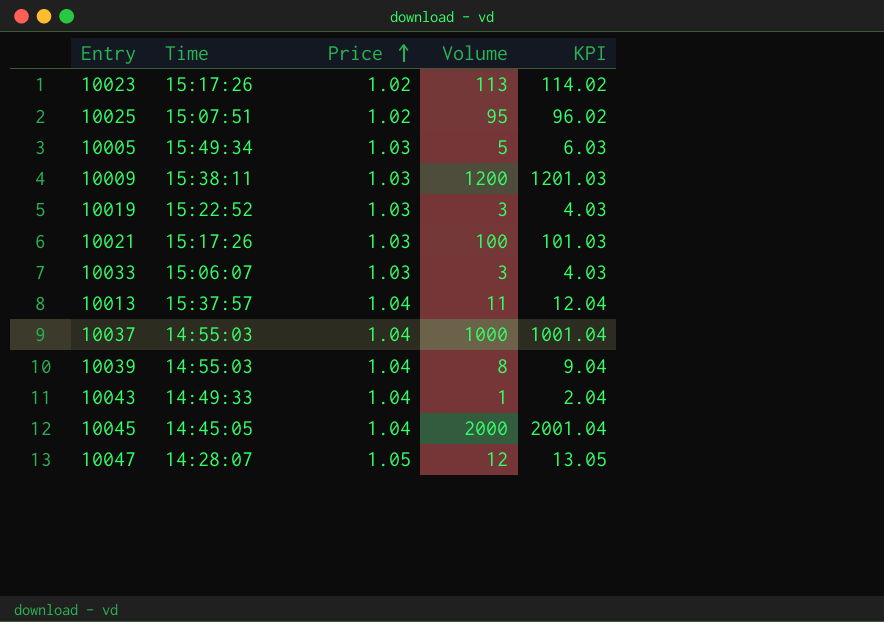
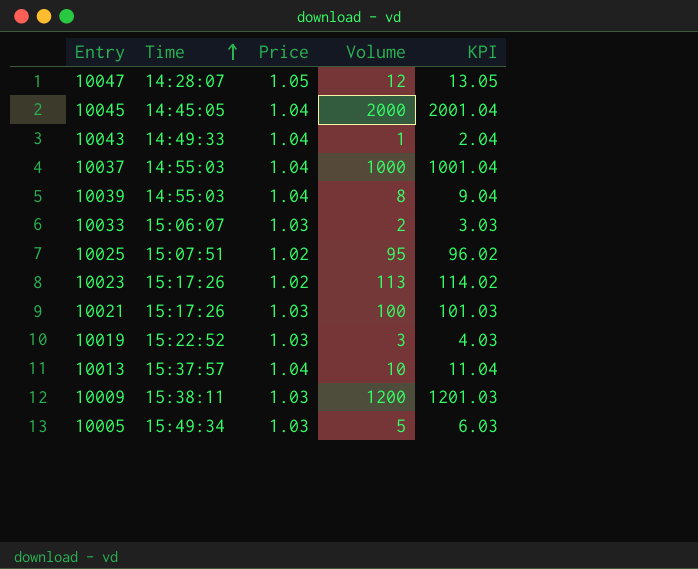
row order: Price ascending -> Time ascending
10033 | Volume: 3 -> 2
10033 | KPI: 4.03 -> 3.03
10013 | Volume: 11 -> 10
10013 | KPI: 12.04 -> 11.04

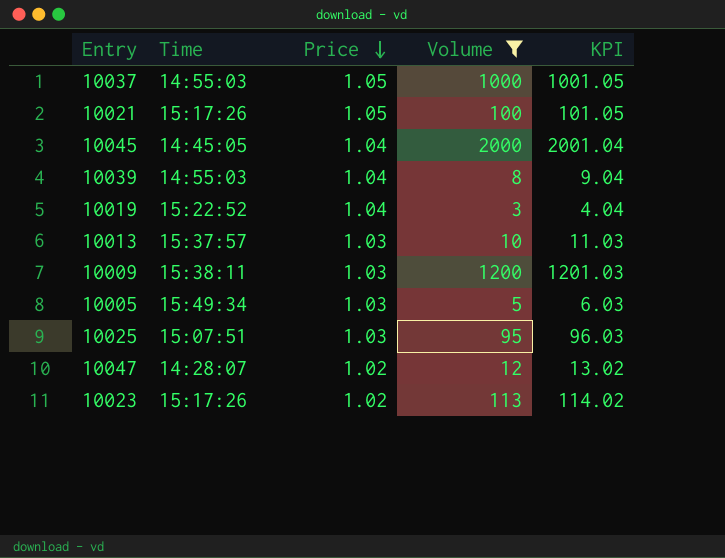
filter: none -> Volume >= 3
row order: Time ascending -> Price descending
10037 | Price: 1.04 -> 1.05
10037 | KPI: 1001.04 -> 1001.05
10021 | Price: 1.03 -> 1.05
10021 | KPI: 101.03 -> 101.05
10019 | Price: 1.03 -> 1.04
10019 | KPI: 4.03 -> 4.04
10013 | Price: 1.04 -> 1.03
10013 | KPI: 11.04 -> 11.03
10025 | Price: 1.02 -> 1.03
10025 | KPI: 96.02 -> 96.03
10047 | Price: 1.05 -> 1.02
10047 | KPI: 13.05 -> 13.02

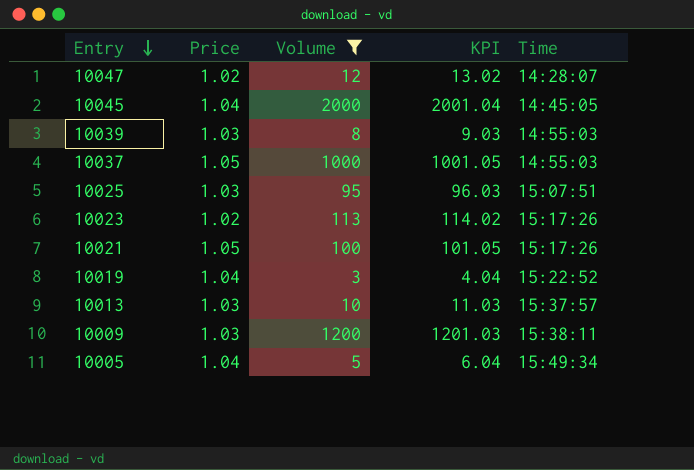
row order: Price descending -> Entry descending
column Time | position: 2 -> 5
10039 | Price: 1.04 -> 1.03
10039 | KPI: 9.04 -> 9.03
10005 | Price: 1.03 -> 1.04
10005 | KPI: 6.03 -> 6.04

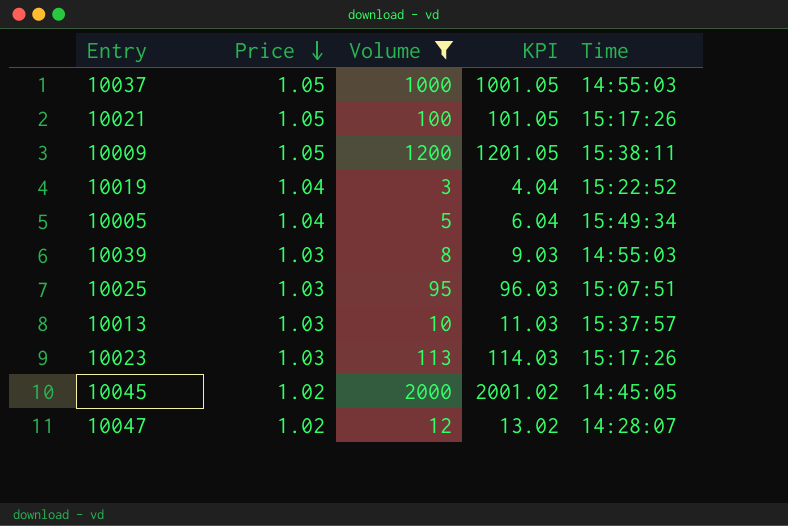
row order: Entry descending -> Price descending
10009 | Price: 1.03 -> 1.05
10009 | KPI: 1201.03 -> 1201.05
10023 | Price: 1.02 -> 1.03
10023 | KPI: 114.02 -> 114.03
10045 | Price: 1.04 -> 1.02
10045 | KPI: 2001.04 -> 2001.02

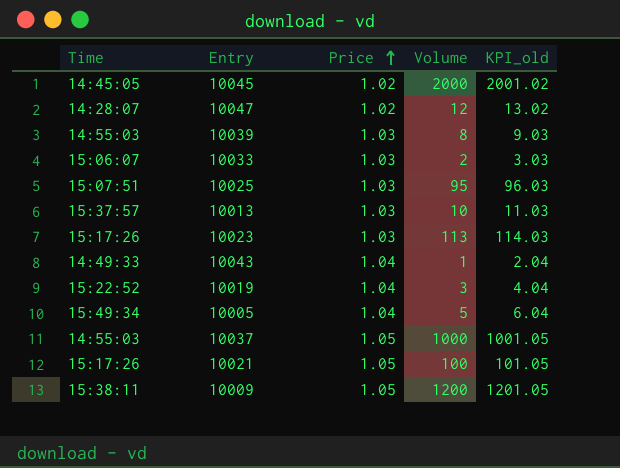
filter: Volume >= 3 -> none
row order: Price descending -> Price ascending
column Time | position: 5 -> 1
column name: KPI -> KPI_old

